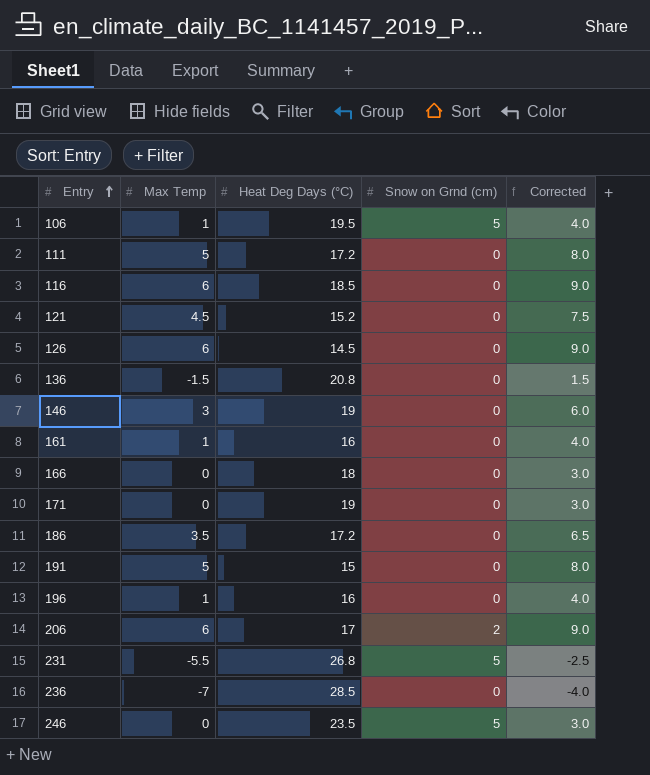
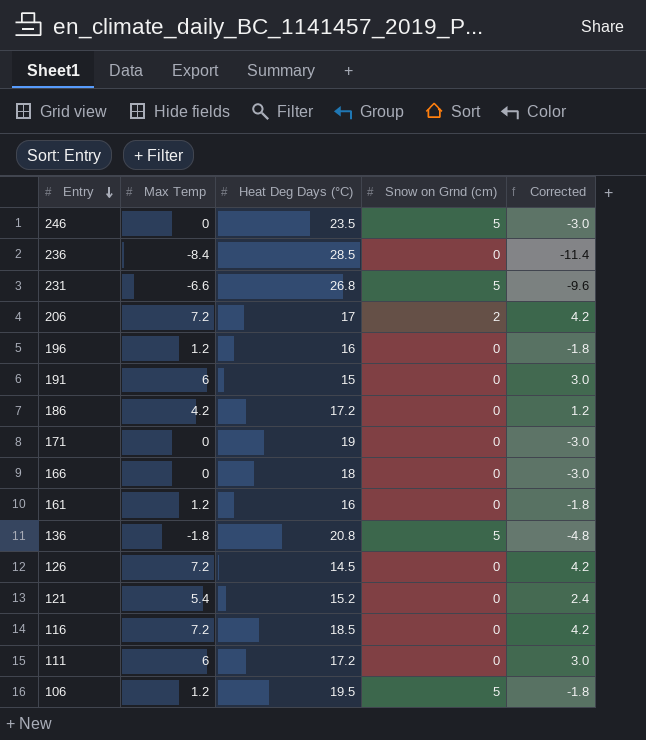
row order: Entry ascending -> Entry descending
column Corrected | formula: [Max Temp] + 3 -> [Max Temp] - 3
row 146: 3 | 19 | 0 | 6.0 -> none
236 | Max Temp: -7 -> -8.4
231 | Max Temp: -5.5 -> -6.6
206 | Max Temp: 6 -> 7.2
196 | Max Temp: 1 -> 1.2
191 | Max Temp: 5 -> 6
186 | Max Temp: 3.5 -> 4.2
161 | Max Temp: 1 -> 1.2
136 | Max Temp: -1.5 -> -1.8
136 | Snow on Grnd (cm): 0 -> 5
126 | Max Temp: 6 -> 7.2
121 | Max Temp: 4.5 -> 5.4
116 | Max Temp: 6 -> 7.2
111 | Max Temp: 5 -> 6
106 | Max Temp: 1 -> 1.2

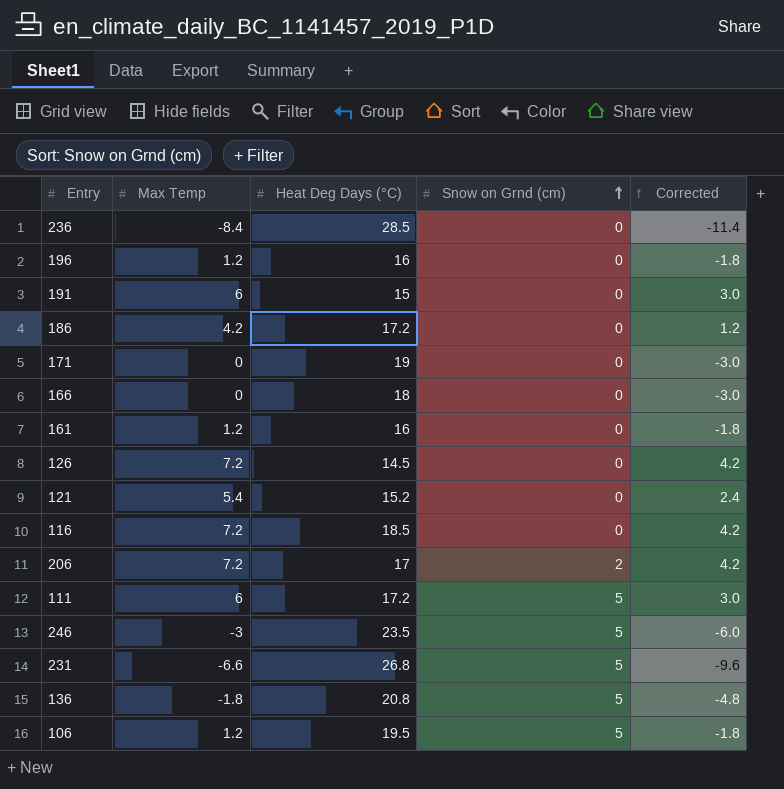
row order: Entry descending -> Snow on Grnd (cm) ascending
111 | Snow on Grnd (cm): 0 -> 5
246 | Max Temp: 0 -> -3
246 | Corrected: -3.0 -> -6.0

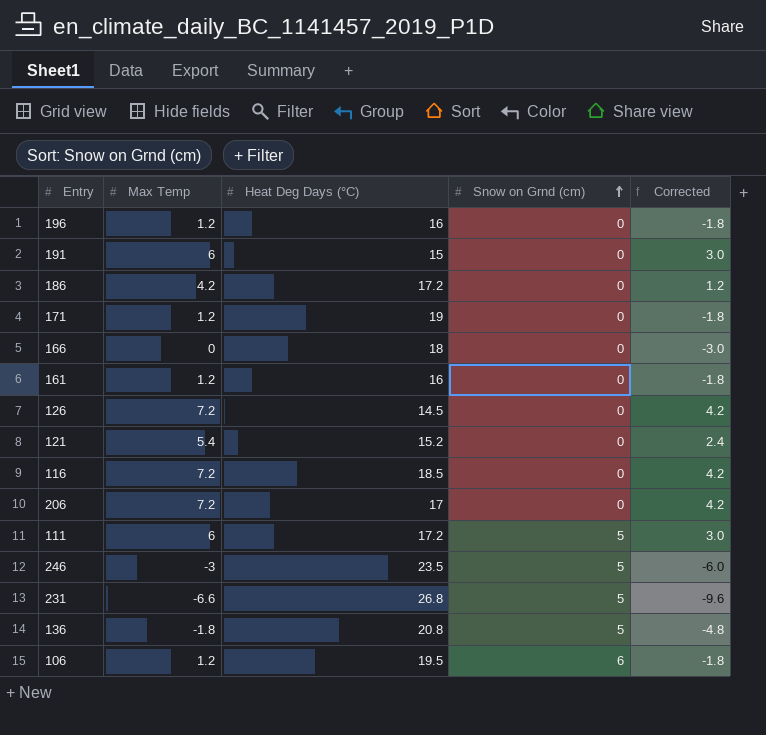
row 236: -8.4 | 28.5 | 0 | -11.4 -> none
171 | Max Temp: 0 -> 1.2
171 | Corrected: -3.0 -> -1.8
206 | Snow on Grnd (cm): 2 -> 0
106 | Snow on Grnd (cm): 5 -> 6

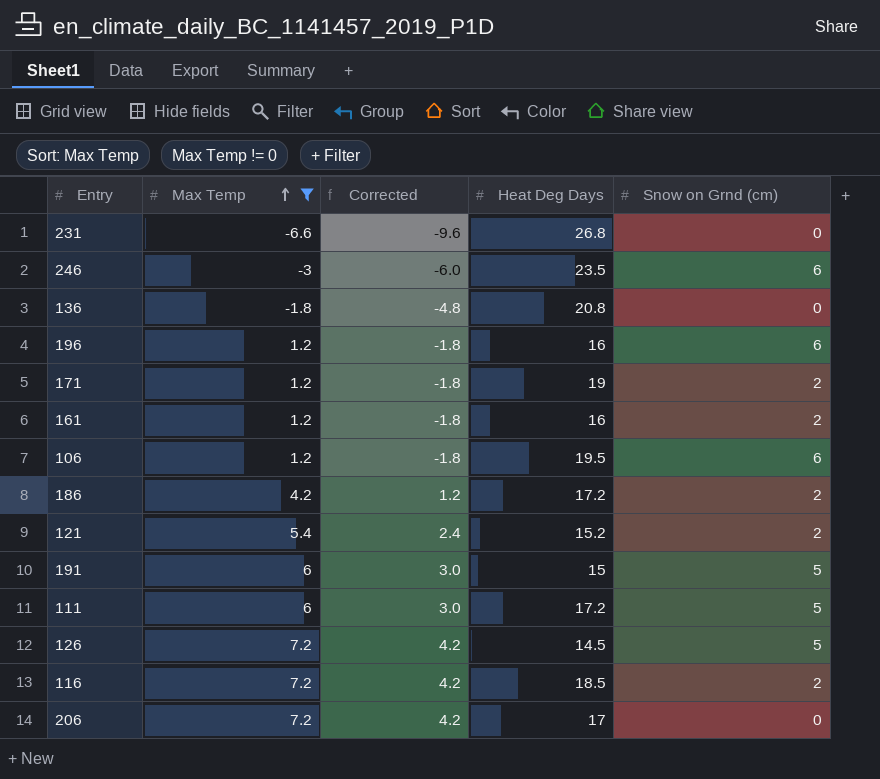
filter: none -> Max Temp != 0
row order: Snow on Grnd (cm) ascending -> Max Temp ascending
column Corrected | position: 5 -> 3
column name: Heat Deg Days (°C) -> Heat Deg Days
231 | Snow on Grnd (cm): 5 -> 0
246 | Snow on Grnd (cm): 5 -> 6
136 | Snow on Grnd (cm): 5 -> 0
196 | Snow on Grnd (cm): 0 -> 6
171 | Snow on Grnd (cm): 0 -> 2
161 | Snow on Grnd (cm): 0 -> 2
186 | Snow on Grnd (cm): 0 -> 2
121 | Snow on Grnd (cm): 0 -> 2
191 | Snow on Grnd (cm): 0 -> 5
126 | Snow on Grnd (cm): 0 -> 5
116 | Snow on Grnd (cm): 0 -> 2

